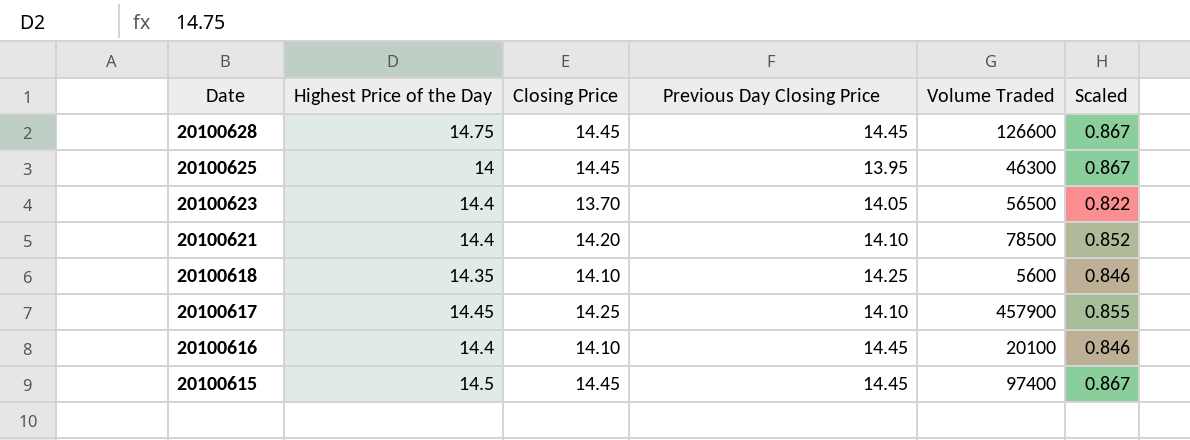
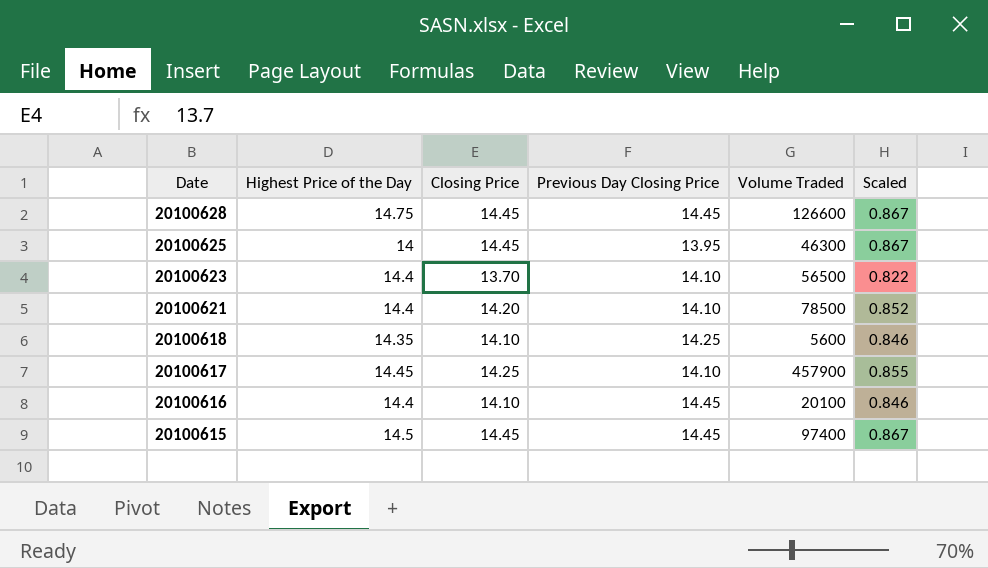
20100623 | Previous Day Closing Price: 14.05 -> 14.10

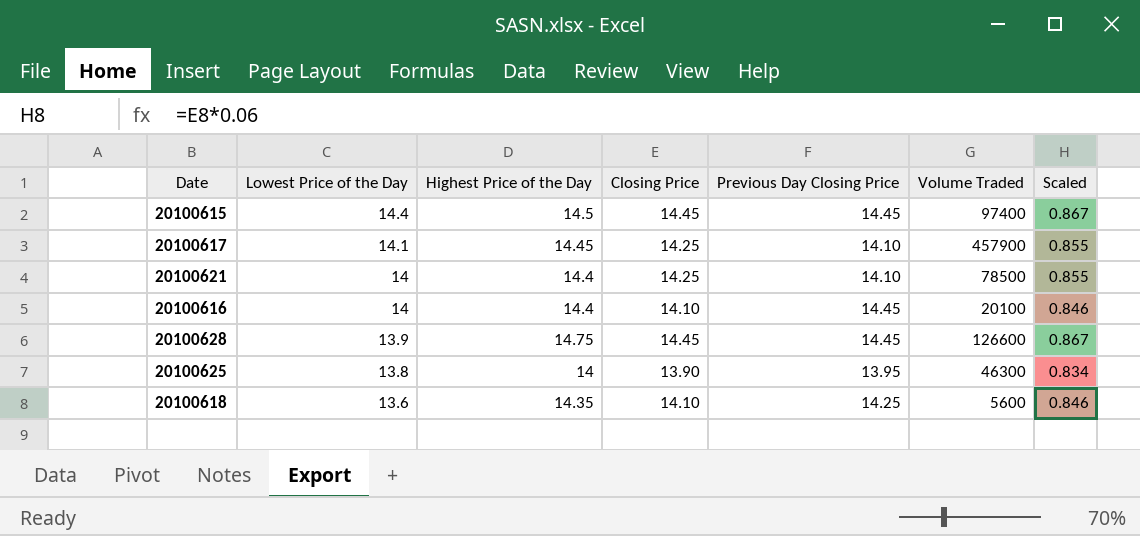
row order: Date descending -> Lowest Price of the Day descending
column Lowest Price of the Day | position: none -> 2
row 20100623: 14.4 | 13.70 | 14.10 | 56500 | 0.822 -> none
20100621 | Closing Price: 14.20 -> 14.25
20100621 | Scaled: 0.852 -> 0.855
20100625 | Closing Price: 14.45 -> 13.90
20100625 | Scaled: 0.867 -> 0.834

